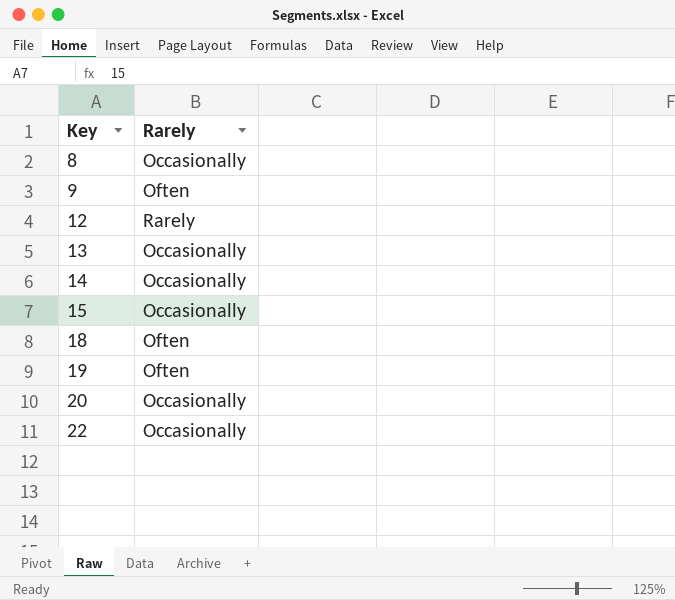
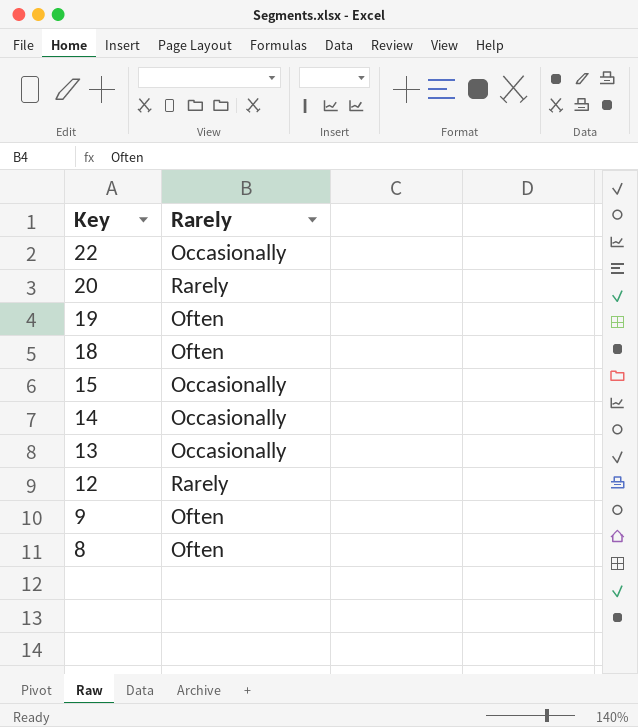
row order: Key ascending -> Key descending
20 | Rarely: Occasionally -> Rarely
8 | Rarely: Occasionally -> Often

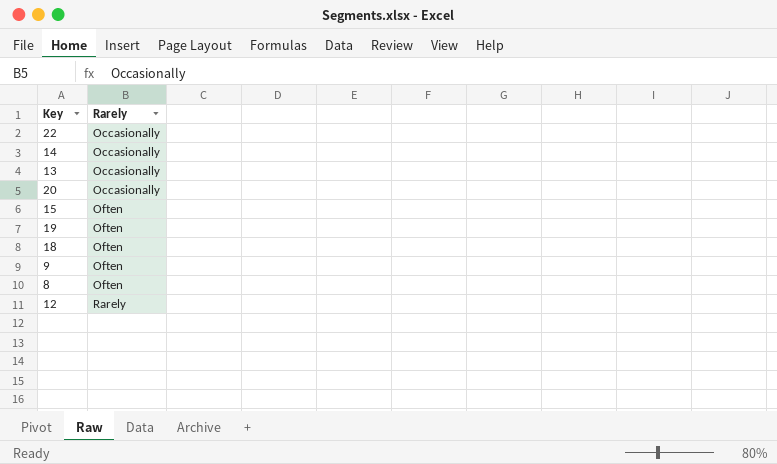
row order: Key descending -> Rarely ascending
20 | Rarely: Rarely -> Occasionally
15 | Rarely: Occasionally -> Often

